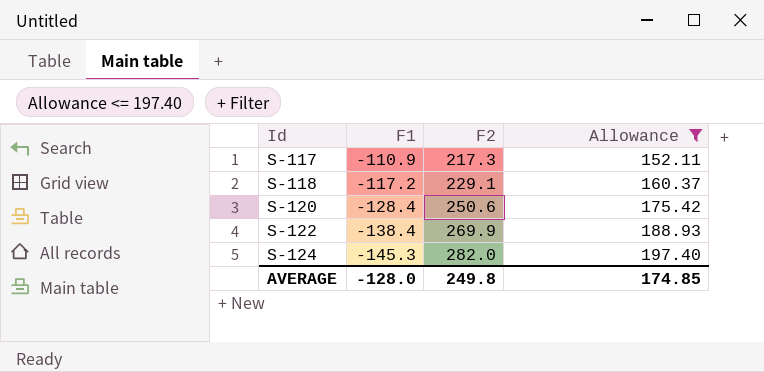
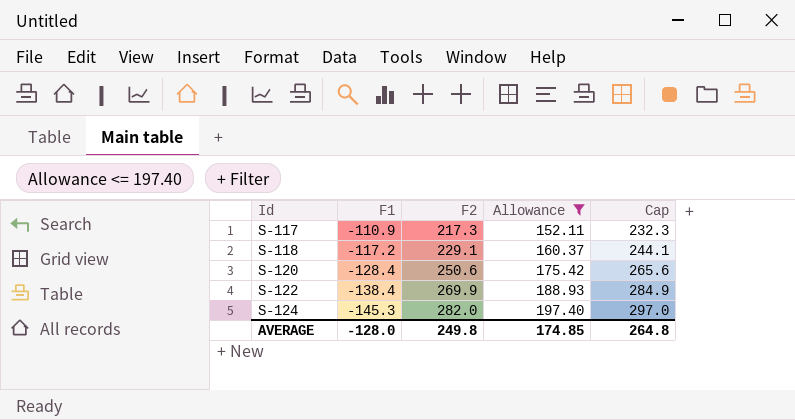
column Cap | formula: none -> [F2] + 15

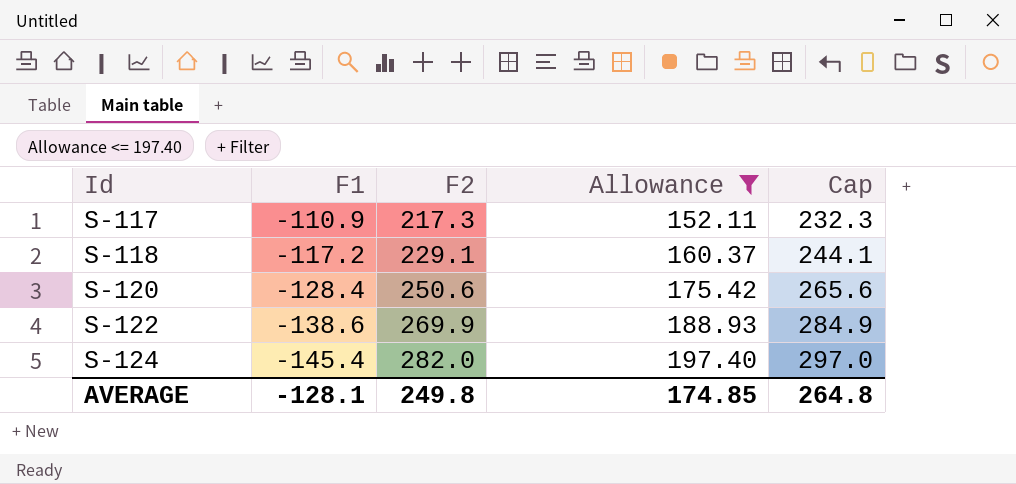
S-122 | F1: -138.4 -> -138.6
S-124 | F1: -145.3 -> -145.4
AVERAGE | F1: -128.0 -> -128.1

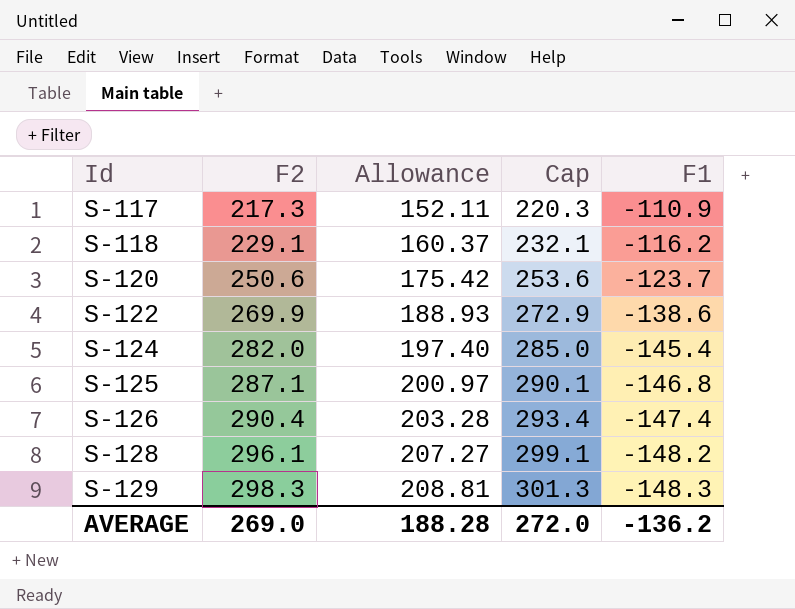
filter: Allowance <= 197.40 -> none
column Cap | formula: [F2] + 15 -> [F2] + 3
column F1 | position: 2 -> 5
S-118 | F1: -117.2 -> -116.2
S-120 | F1: -128.4 -> -123.7
AVERAGE | F2: 249.8 -> 269.0
AVERAGE | Allowance: 174.85 -> 188.28
AVERAGE | Cap: 264.8 -> 272.0
AVERAGE | F1: -128.1 -> -136.2

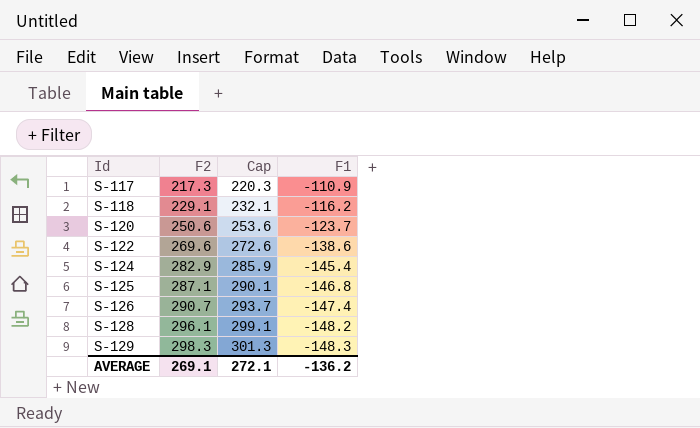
column Allowance | formula: [F2] * 0.7 -> none
S-122 | F2: 269.9 -> 269.6
S-122 | Cap: 272.9 -> 272.6
S-124 | F2: 282.0 -> 282.9
S-124 | Cap: 285.0 -> 285.9
S-126 | F2: 290.4 -> 290.7
S-126 | Cap: 293.4 -> 293.7
AVERAGE | F2: 269.0 -> 269.1
AVERAGE | Cap: 272.0 -> 272.1

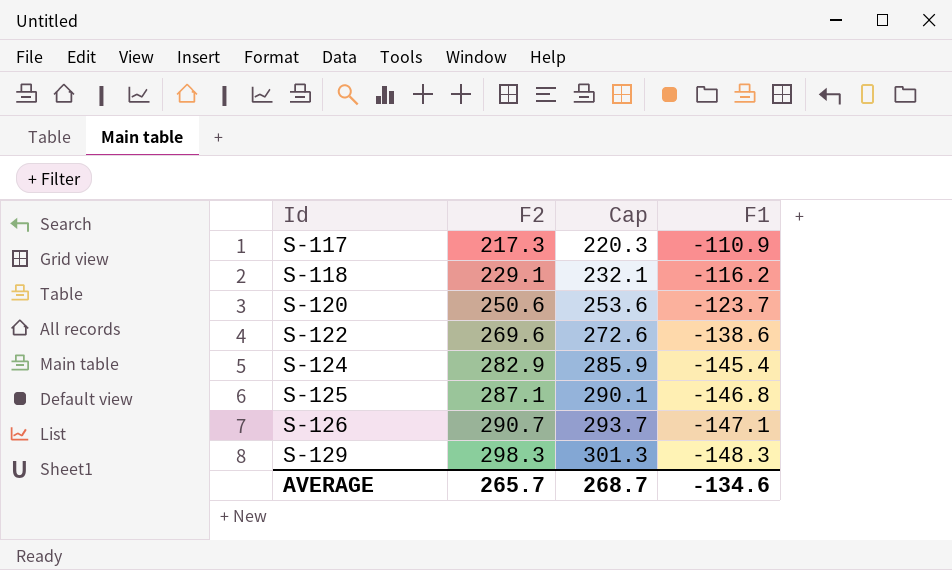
row S-128: 296.1 | 299.1 | -148.2 -> none
S-126 | F1: -147.4 -> -147.1
AVERAGE | F2: 269.1 -> 265.7
AVERAGE | Cap: 272.1 -> 268.7
AVERAGE | F1: -136.2 -> -134.6

